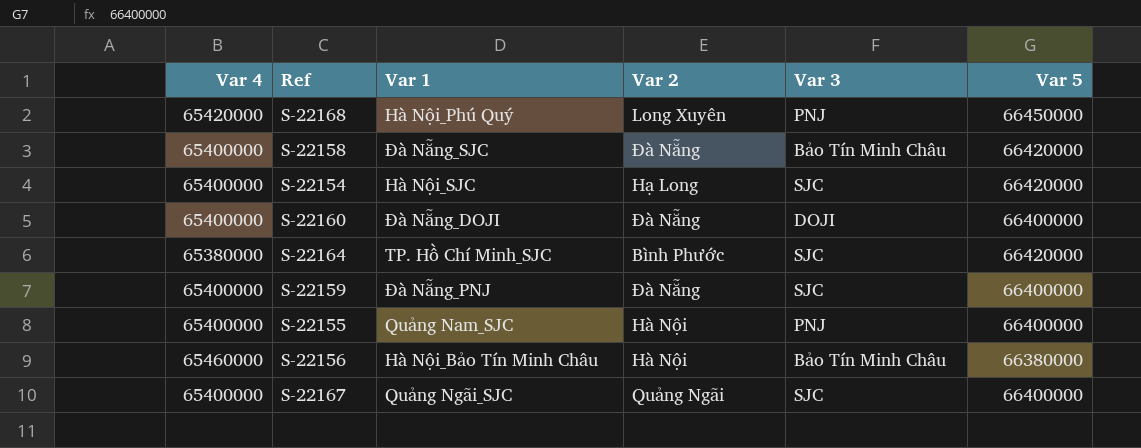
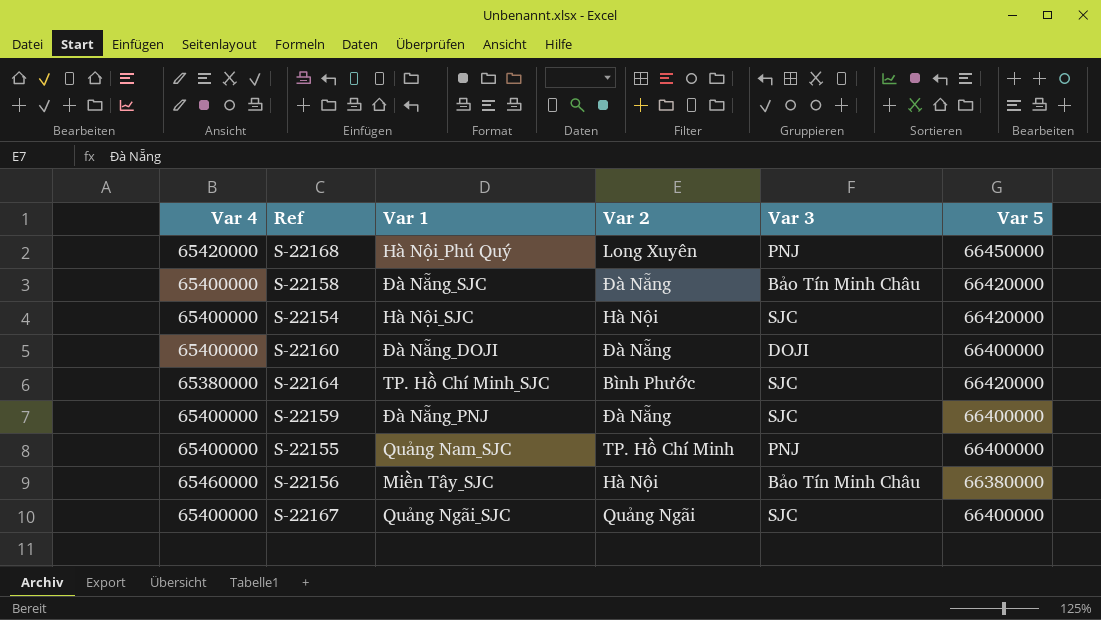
S-22154 | Var 2: Hạ Long -> Hà Nội
S-22155 | Var 2: Hà Nội -> TP. Hồ Chí Minh
S-22156 | Var 1: Hà Nội_Bảo Tín Minh Châu -> Miền Tây_SJC

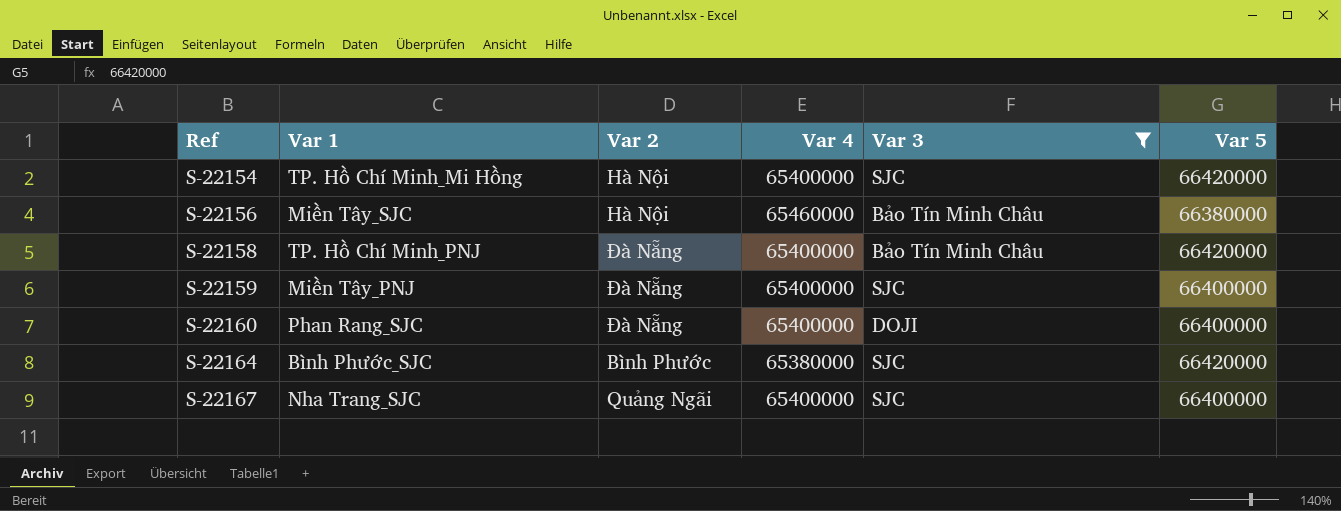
filter: none -> Var 3 != PNJ
row order: none -> Ref ascending
column Var 4 | position: 1 -> 4
S-22154 | Var 1: Hà Nội_SJC -> TP. Hồ Chí Minh_Mi Hồng
S-22158 | Var 1: Đà Nẵng_SJC -> TP. Hồ Chí Minh_PNJ
S-22159 | Var 1: Đà Nẵng_PNJ -> Miền Tây_PNJ
S-22160 | Var 1: Đà Nẵng_DOJI -> Phan Rang_SJC
S-22164 | Var 1: TP. Hồ Chí Minh_SJC -> Bình Phước_SJC
S-22167 | Var 1: Quảng Ngãi_SJC -> Nha Trang_SJC

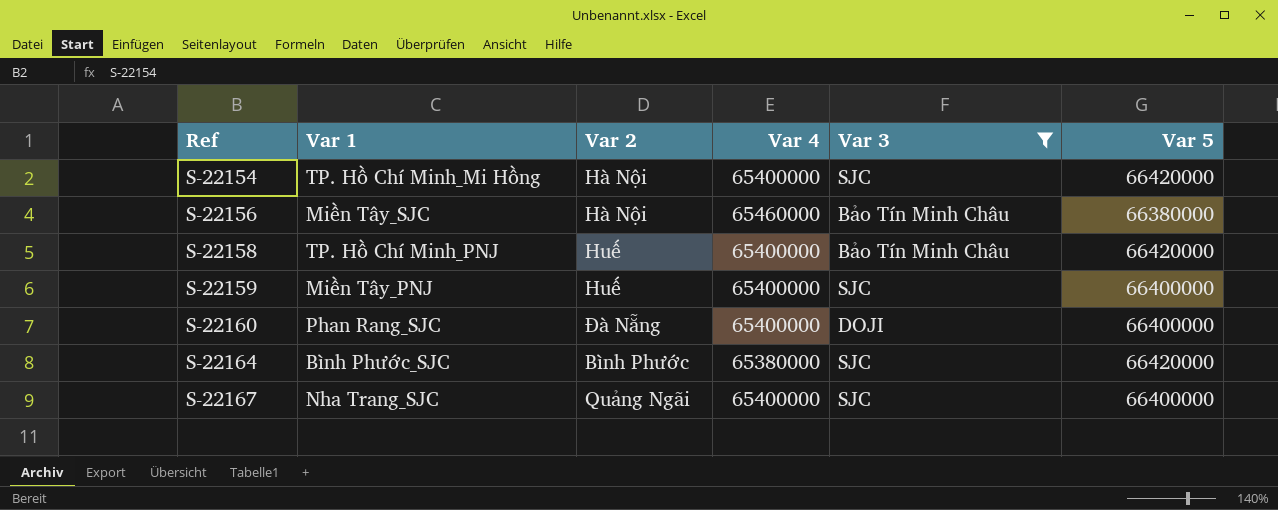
S-22158 | Var 2: Đà Nẵng -> Huế
S-22159 | Var 2: Đà Nẵng -> Huế

